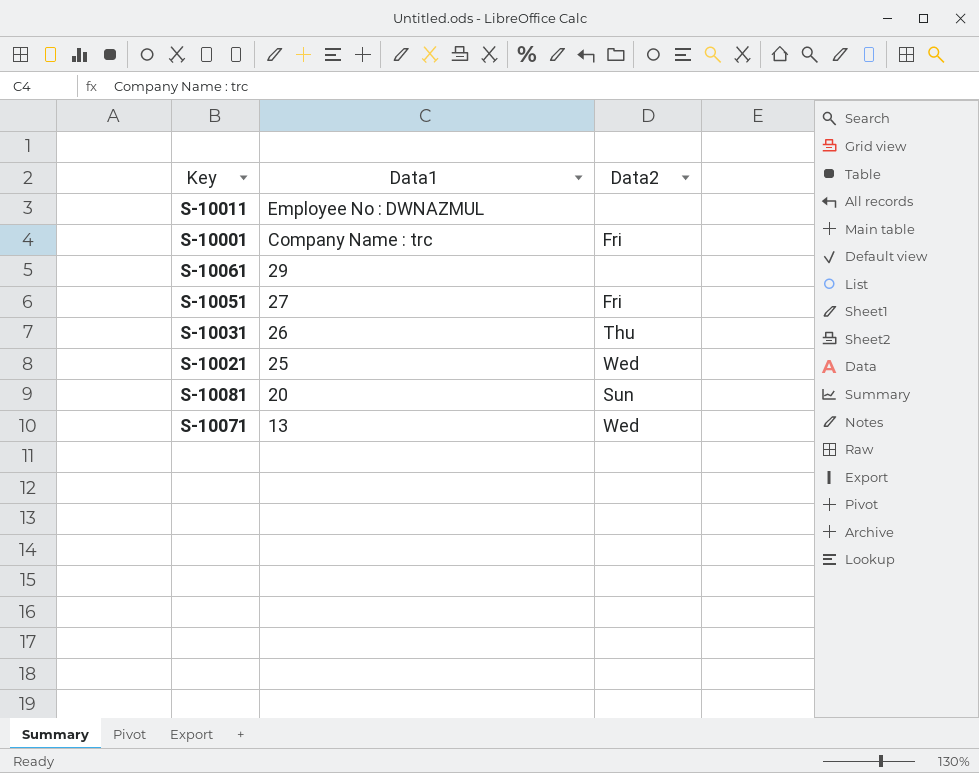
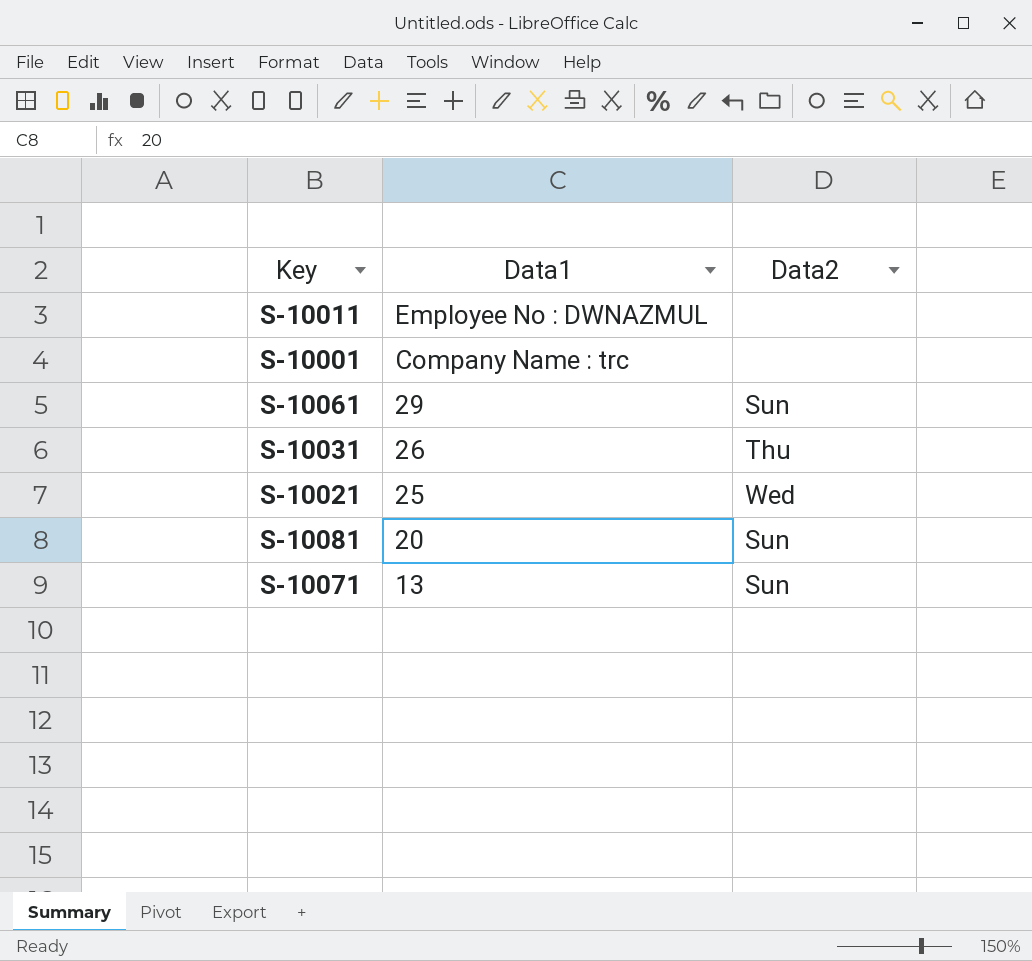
row S-10051: 27 | Fri -> none
S-10001 | Data2: Fri -> none
S-10061 | Data2: none -> Sun
S-10071 | Data2: Wed -> Sun

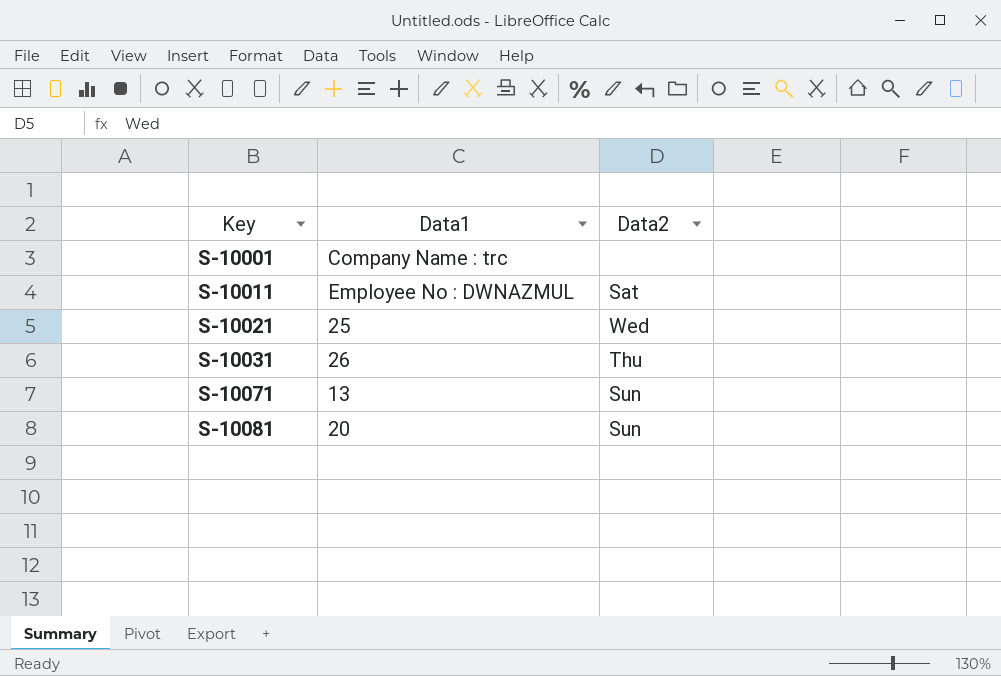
row order: Data1 descending -> Key ascending
row S-10061: 29 | Sun -> none
S-10011 | Data2: none -> Sat

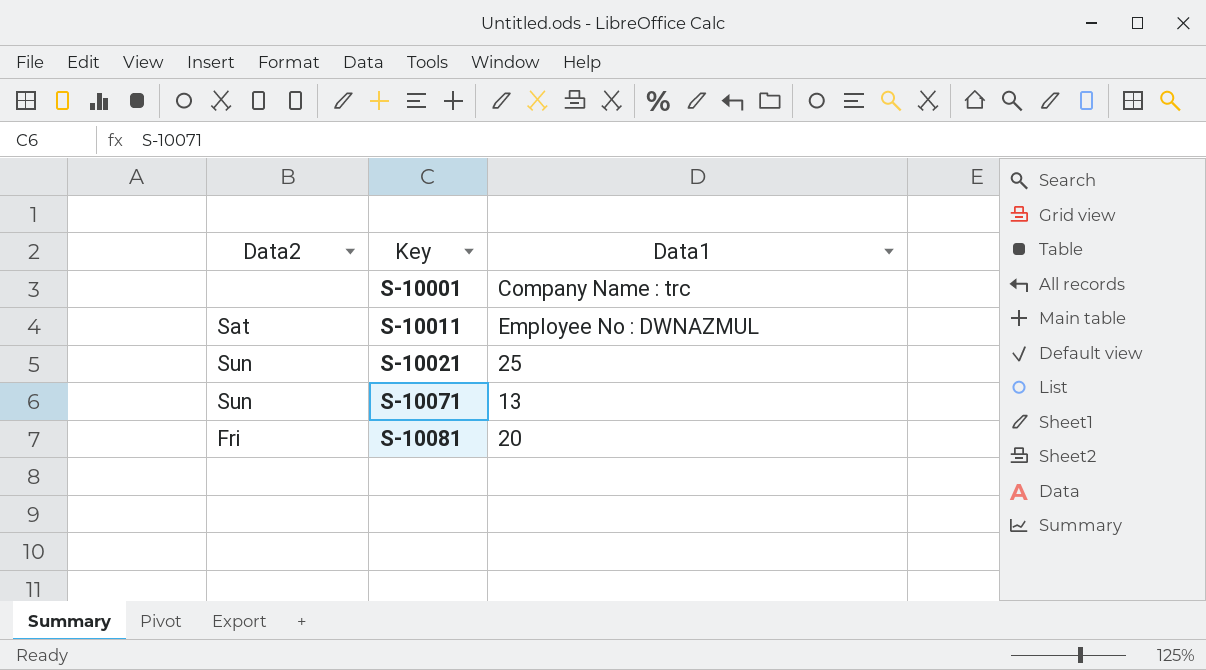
column Data2 | position: 3 -> 1
row S-10031: 26 | Thu -> none
S-10021 | Data2: Wed -> Sun
S-10081 | Data2: Sun -> Fri

